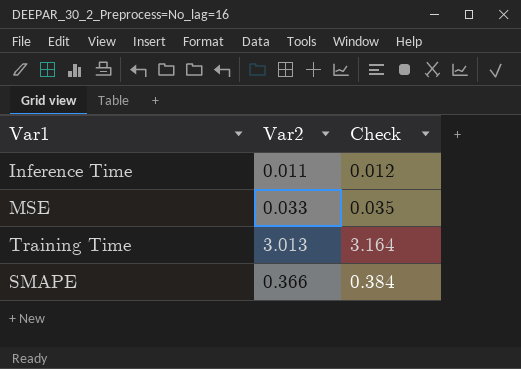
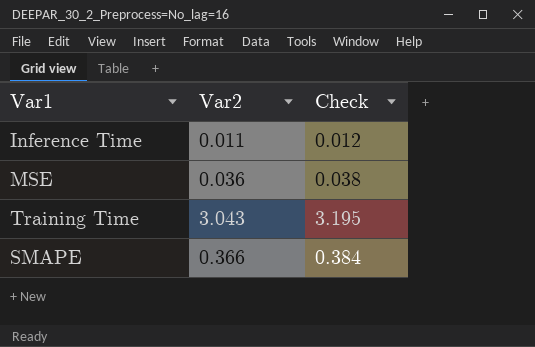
MSE | Var2: 0.033 -> 0.036
MSE | Check: 0.035 -> 0.038
Training Time | Var2: 3.013 -> 3.043
Training Time | Check: 3.164 -> 3.195

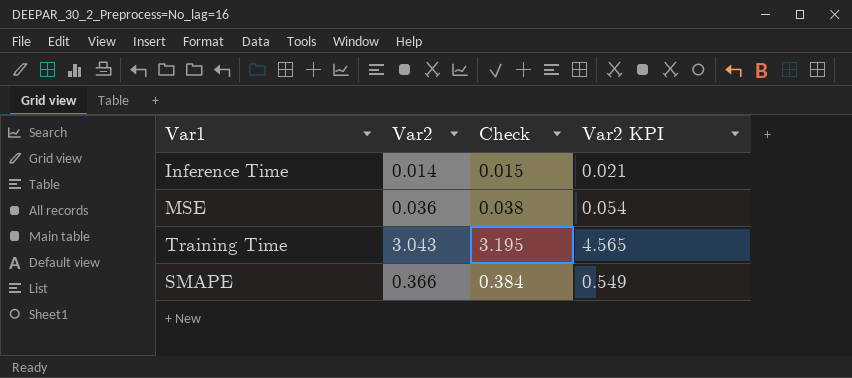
column Var2 KPI | formula: none -> [Var2] * 1.5
Inference Time | Var2: 0.011 -> 0.014
Inference Time | Check: 0.012 -> 0.015

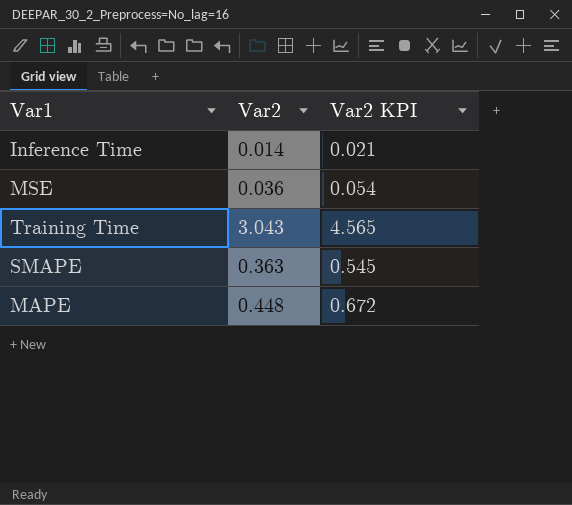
column Check | formula: [Var2] * 1.05 -> none
SMAPE | Var2: 0.366 -> 0.363
SMAPE | Var2 KPI: 0.549 -> 0.545
row MAPE: none -> 0.448 | 0.672

